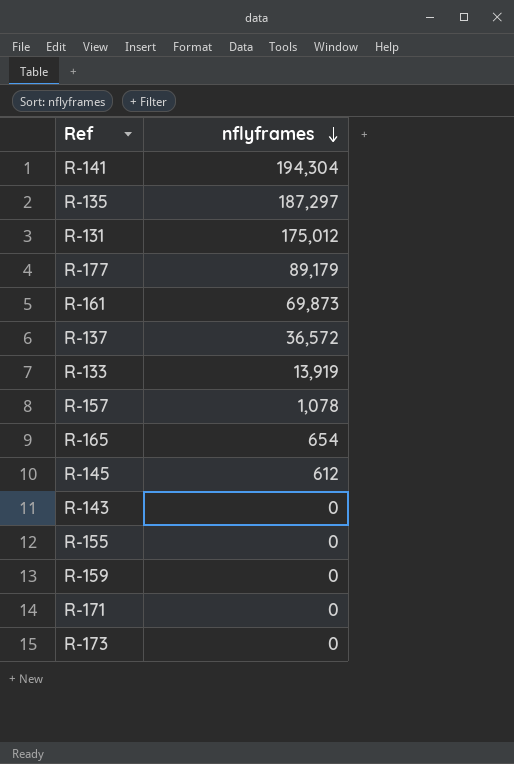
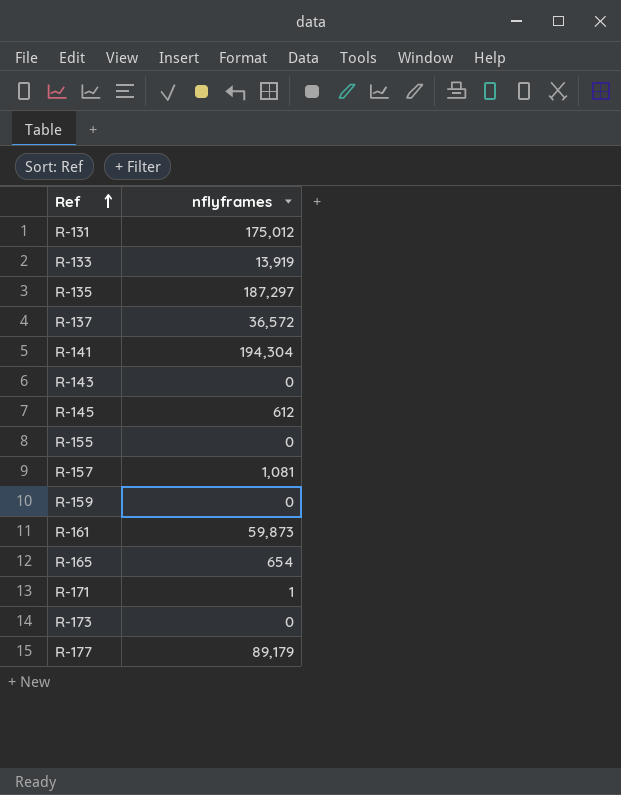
row order: nflyframes descending -> Ref ascending
R-157 | nflyframes: 1,078 -> 1,081
R-161 | nflyframes: 69,873 -> 59,873
R-171 | nflyframes: 0 -> 1

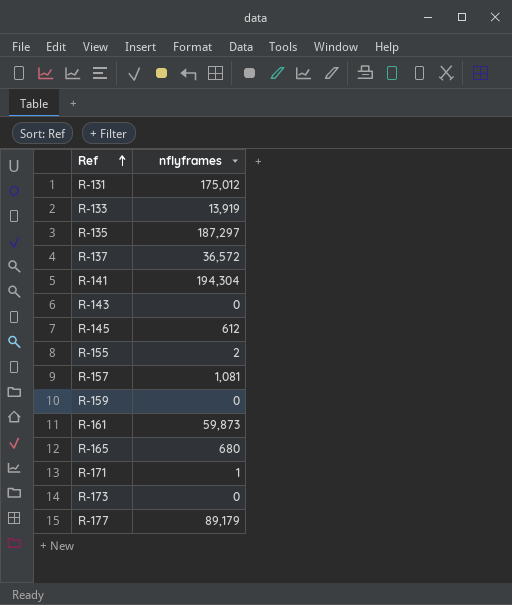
R-155 | nflyframes: 0 -> 2
R-165 | nflyframes: 654 -> 680

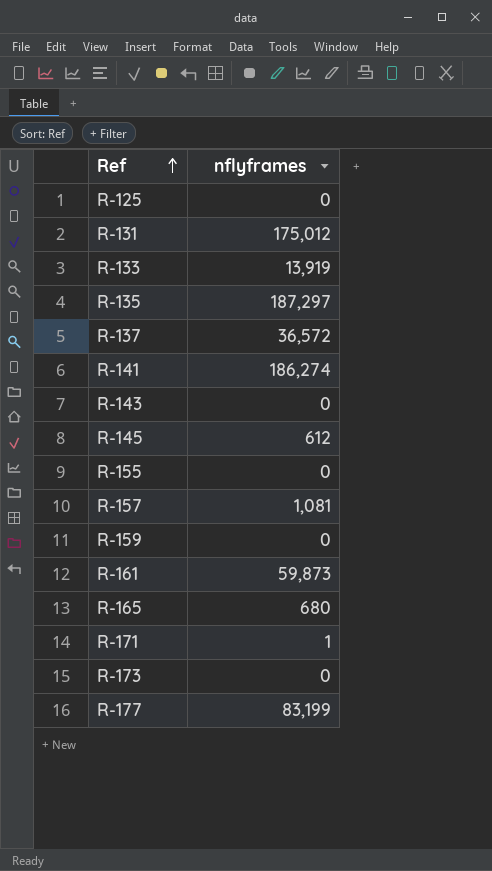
row R-125: none -> 0
R-141 | nflyframes: 194,304 -> 186,274
R-155 | nflyframes: 2 -> 0
R-177 | nflyframes: 89,179 -> 83,199

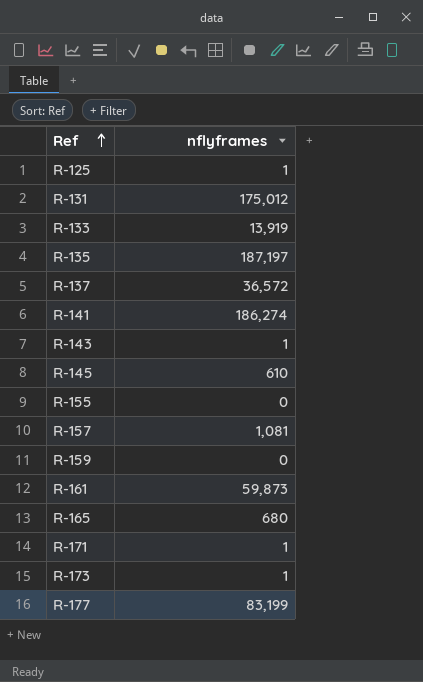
R-125 | nflyframes: 0 -> 1
R-135 | nflyframes: 187,297 -> 187,197
R-143 | nflyframes: 0 -> 1
R-145 | nflyframes: 612 -> 610
R-173 | nflyframes: 0 -> 1

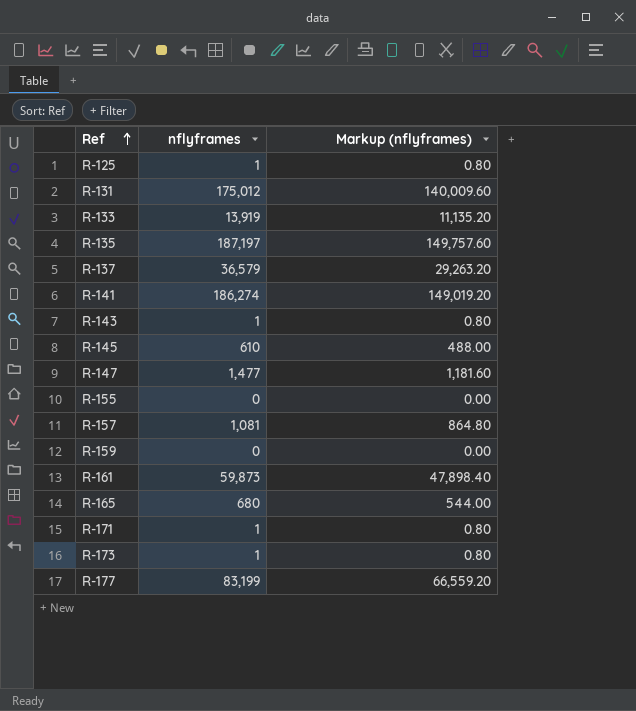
column Markup (nflyframes) | formula: none -> [nflyframes] * 0.8
R-137 | nflyframes: 36,572 -> 36,579
row R-147: none -> 1,477 | 1,181.60

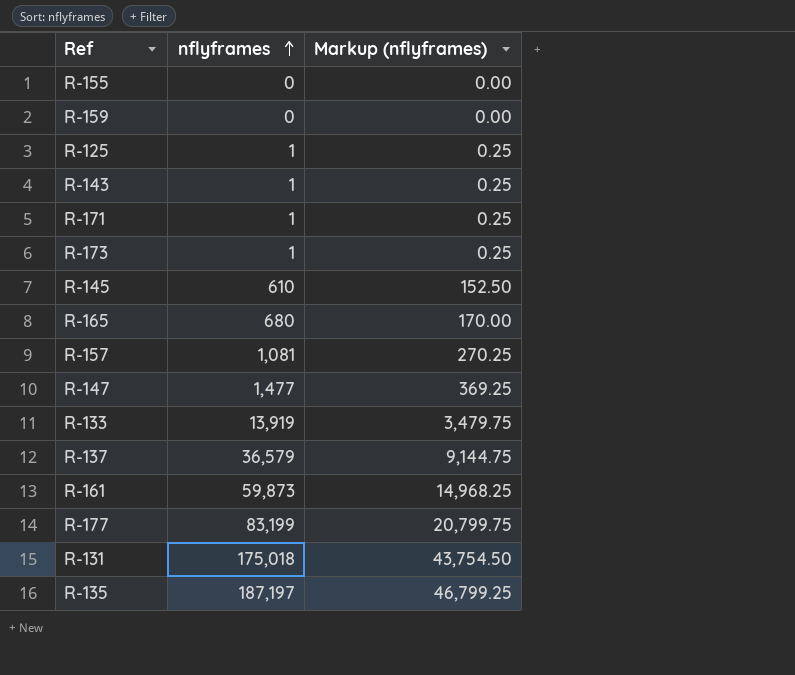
row order: Ref ascending -> nflyframes ascending
column Markup (nflyframes) | formula: [nflyframes] * 0.8 -> [nflyframes] * 0.25
row R-141: 186,274 | 149,019.20 -> none
R-131 | nflyframes: 175,012 -> 175,018

